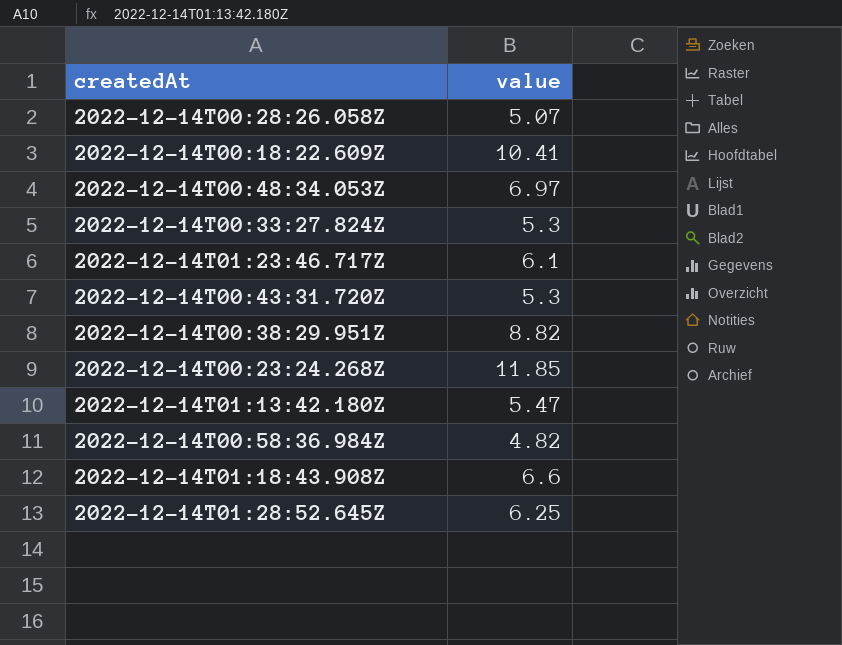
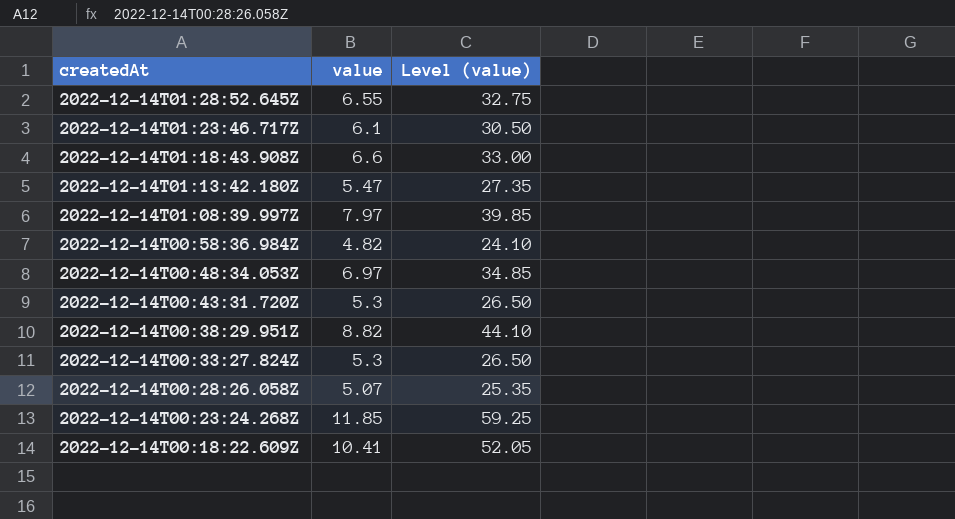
row order: none -> createdAt descending
column Level (value) | formula: none -> [value] * 5
2022-12-14T01:28:52.645Z | value: 6.25 -> 6.55
row 2022-12-14T01:08:39.997Z: none -> 7.97 | 39.85

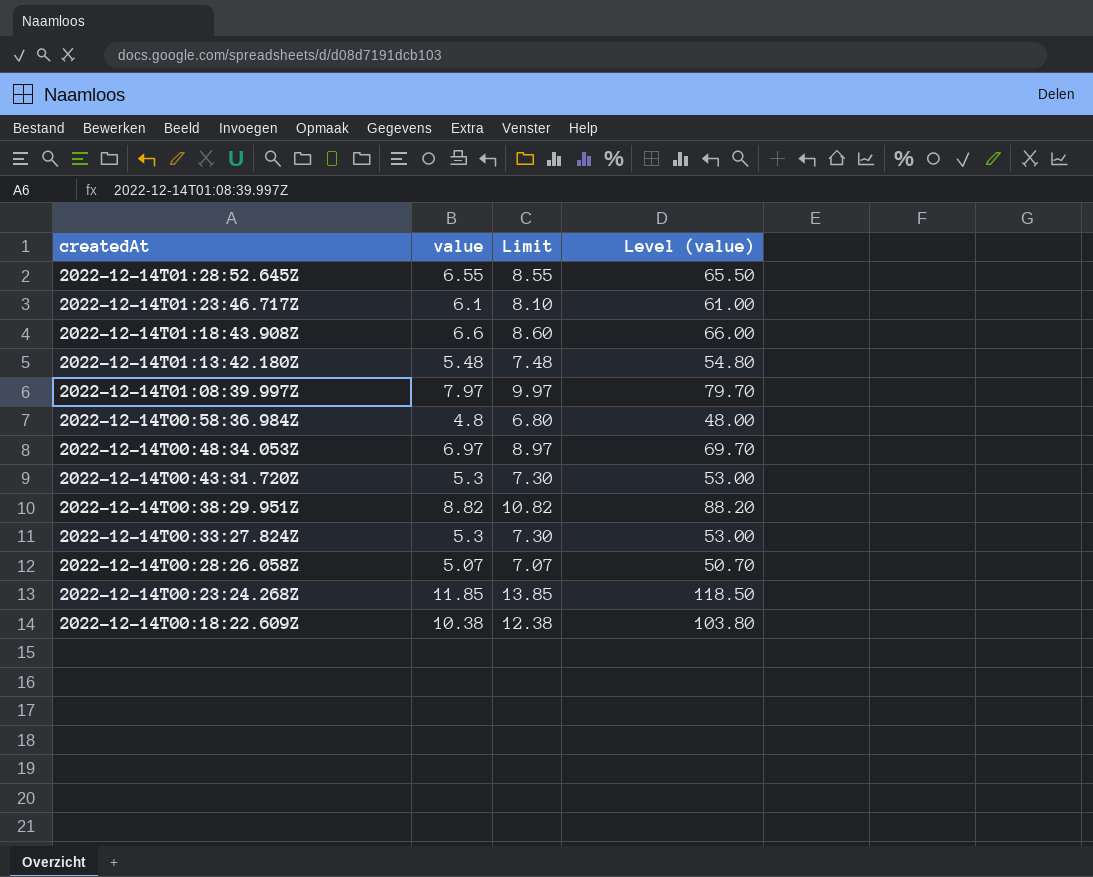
column Limit | formula: none -> [value] + 2
column Level (value) | formula: [value] * 5 -> [value] * 10
2022-12-14T01:13:42.180Z | value: 5.47 -> 5.48
2022-12-14T00:58:36.984Z | value: 4.82 -> 4.8
2022-12-14T00:18:22.609Z | value: 10.41 -> 10.38

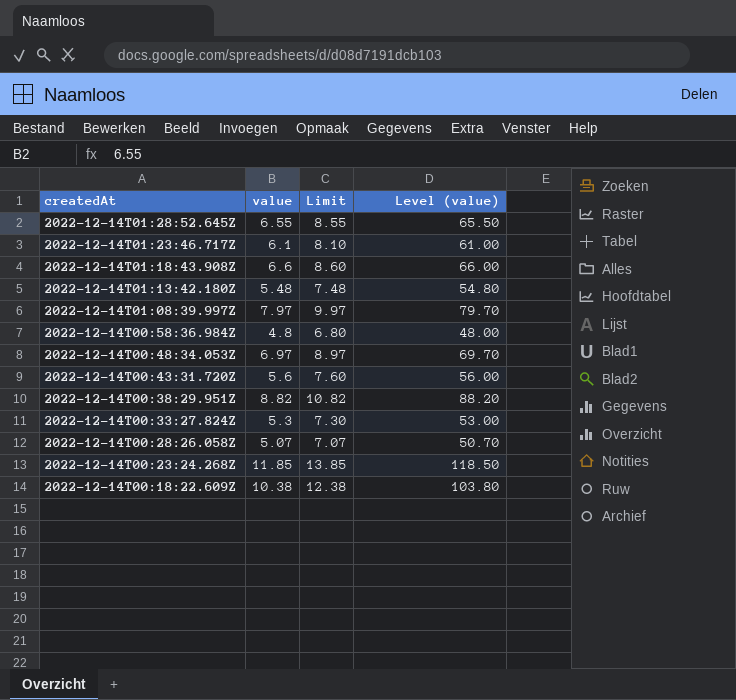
2022-12-14T00:43:31.720Z | value: 5.3 -> 5.6
2022-12-14T00:43:31.720Z | Limit: 7.30 -> 7.60
2022-12-14T00:43:31.720Z | Level (value): 53.00 -> 56.00

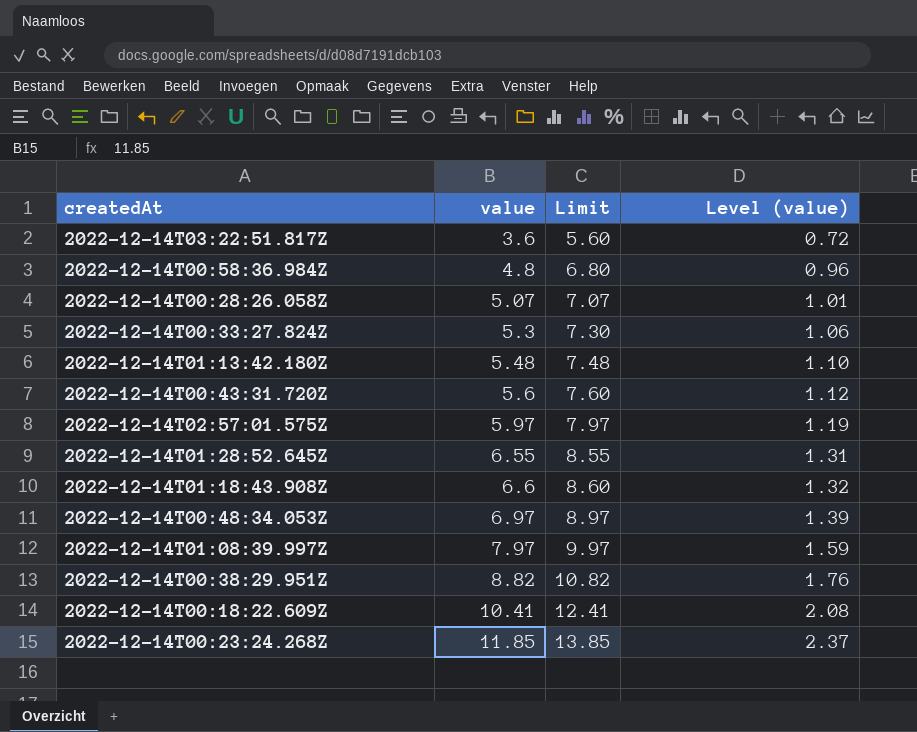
row order: createdAt descending -> value ascending
column Level (value) | formula: [value] * 10 -> [value] * 0.2
row 2022-12-14T01:23:46.717Z: 6.1 | 8.10 | 61.00 -> none
row 2022-12-14T03:22:51.817Z: none -> 3.6 | 5.60 | 0.72
row 2022-12-14T02:57:01.575Z: none -> 5.97 | 7.97 | 1.19
2022-12-14T00:18:22.609Z | value: 10.38 -> 10.41
2022-12-14T00:18:22.609Z | Limit: 12.38 -> 12.41

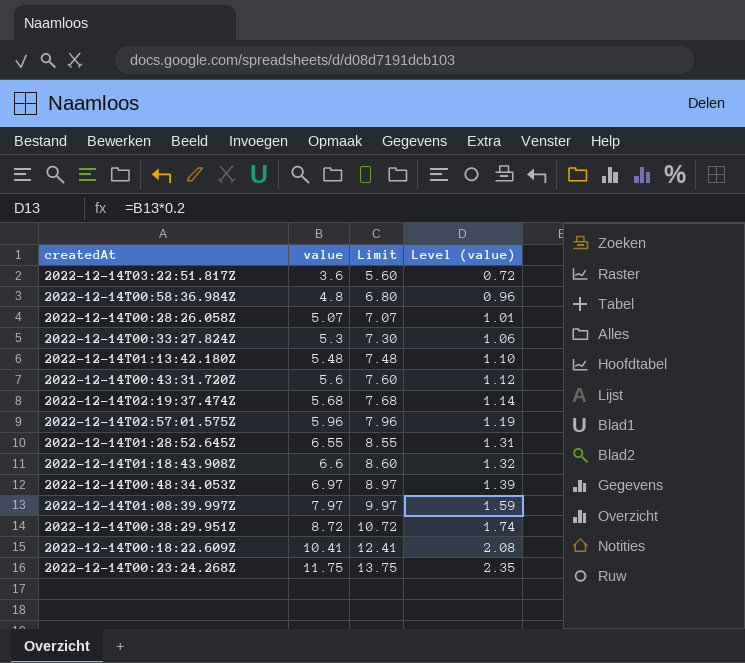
row 2022-12-14T02:19:37.474Z: none -> 5.68 | 7.68 | 1.14
2022-12-14T02:57:01.575Z | value: 5.97 -> 5.96
2022-12-14T02:57:01.575Z | Limit: 7.97 -> 7.96
2022-12-14T00:38:29.951Z | value: 8.82 -> 8.72
2022-12-14T00:38:29.951Z | Limit: 10.82 -> 10.72
2022-12-14T00:38:29.951Z | Level (value): 1.76 -> 1.74
2022-12-14T00:23:24.268Z | value: 11.85 -> 11.75
2022-12-14T00:23:24.268Z | Limit: 13.85 -> 13.75
2022-12-14T00:23:24.268Z | Level (value): 2.37 -> 2.35

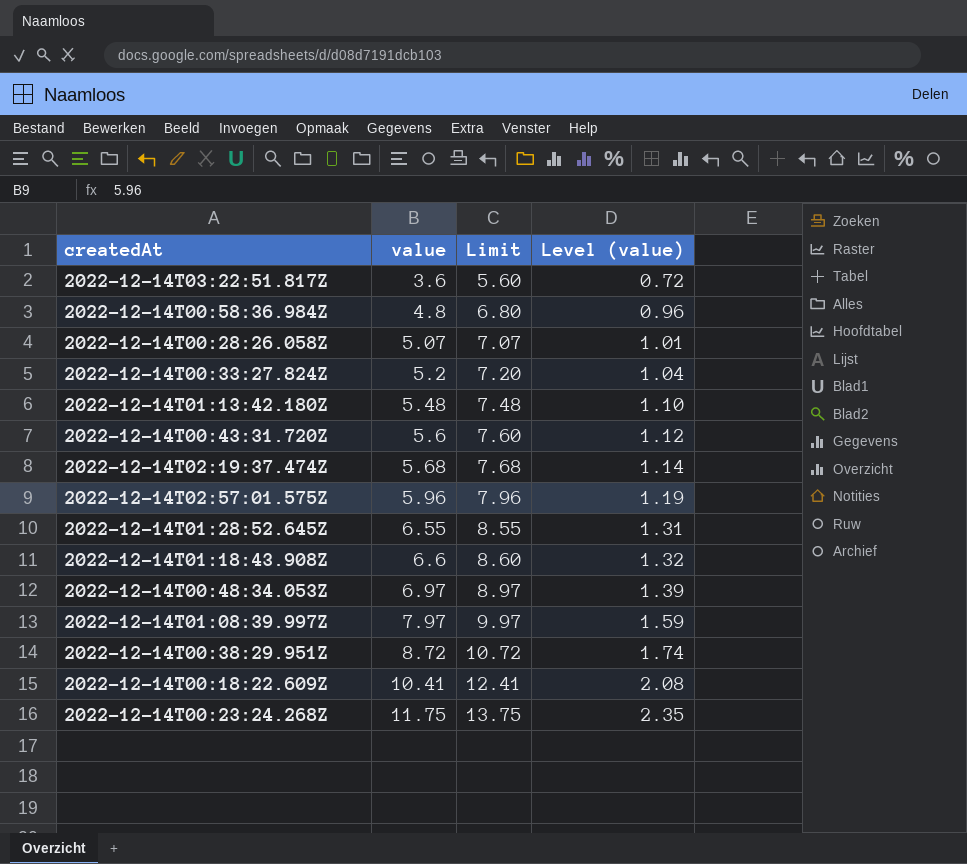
2022-12-14T00:33:27.824Z | value: 5.3 -> 5.2
2022-12-14T00:33:27.824Z | Limit: 7.30 -> 7.20
2022-12-14T00:33:27.824Z | Level (value): 1.06 -> 1.04

